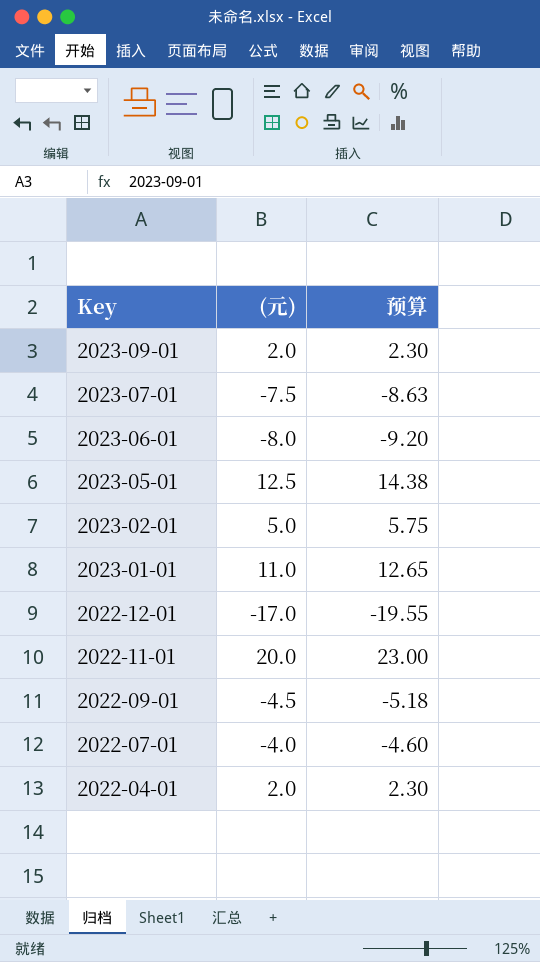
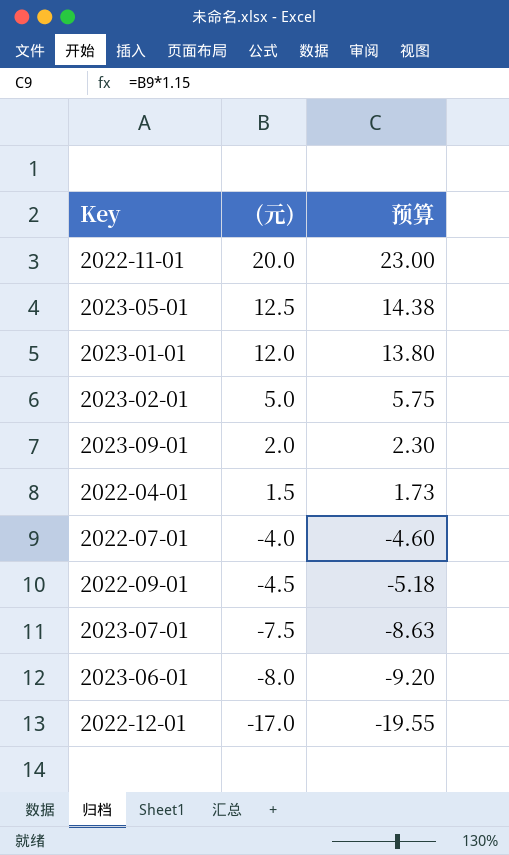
row order: Key descending -> (元) descending
2023-01-01 | (元): 11.0 -> 12.0
2023-01-01 | 预算: 12.65 -> 13.80
2022-04-01 | (元): 2.0 -> 1.5
2022-04-01 | 预算: 2.30 -> 1.73

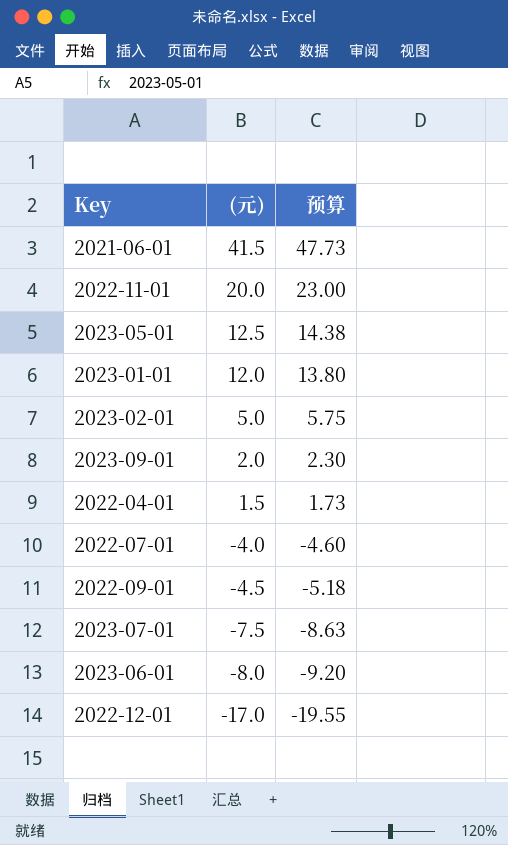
row 2021-06-01: none -> 41.5 | 47.73

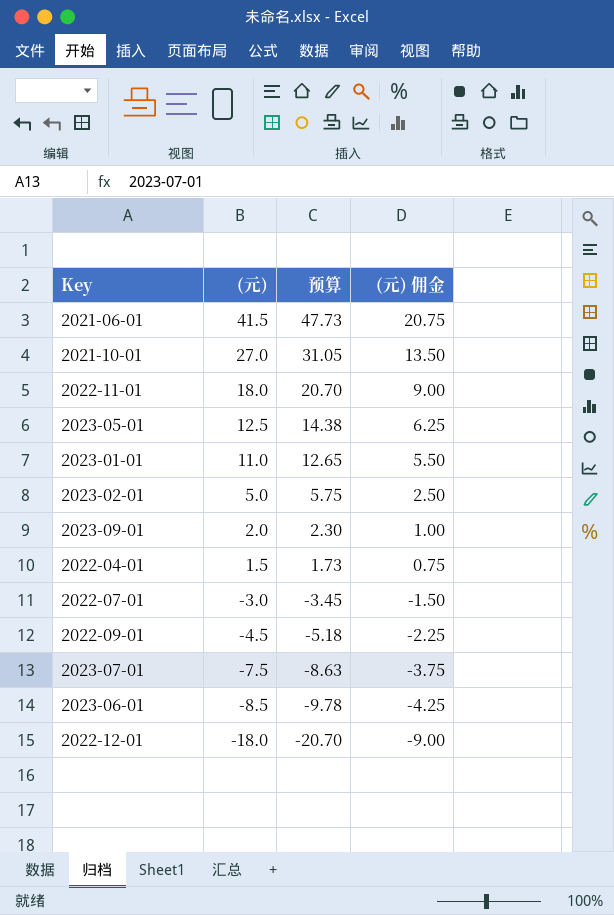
column (元) 佣金 | formula: none -> [(元)] * 0.5
row 2021-10-01: none -> 27.0 | 31.05 | 13.50
2022-11-01 | (元): 20.0 -> 18.0
2022-11-01 | 预算: 23.00 -> 20.70
2023-01-01 | (元): 12.0 -> 11.0
2023-01-01 | 预算: 13.80 -> 12.65
2022-07-01 | (元): -4.0 -> -3.0
2022-07-01 | 预算: -4.60 -> -3.45
2023-06-01 | (元): -8.0 -> -8.5
2023-06-01 | 预算: -9.20 -> -9.78
2022-12-01 | (元): -17.0 -> -18.0
2022-12-01 | 预算: -19.55 -> -20.70

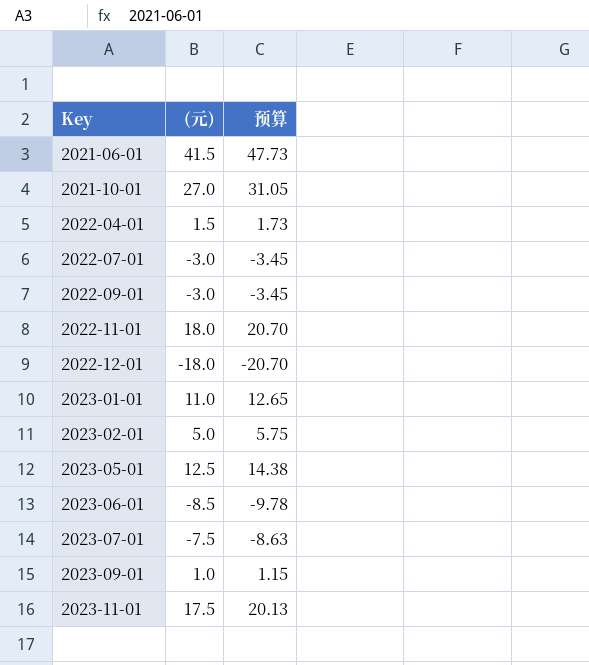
row order: (元) descending -> Key ascending
column (元) 佣金 | formula: [(元)] * 0.5 -> none
2022-09-01 | (元): -4.5 -> -3.0
2022-09-01 | 预算: -5.18 -> -3.45
2023-09-01 | (元): 2.0 -> 1.0
2023-09-01 | 预算: 2.30 -> 1.15
row 2023-11-01: none -> 17.5 | 20.13

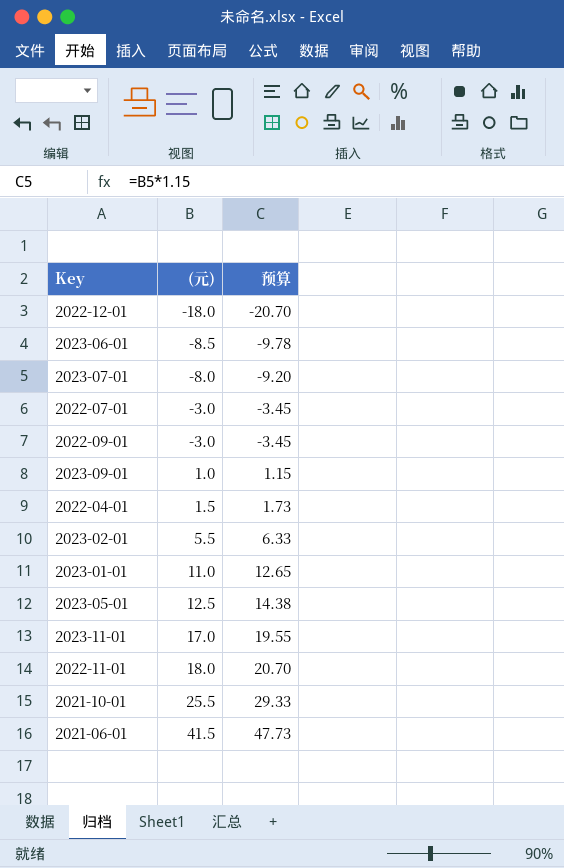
row order: Key ascending -> (元) ascending
2023-07-01 | (元): -7.5 -> -8.0
2023-07-01 | 预算: -8.63 -> -9.20
2023-02-01 | (元): 5.0 -> 5.5
2023-02-01 | 预算: 5.75 -> 6.33
2023-11-01 | (元): 17.5 -> 17.0
2023-11-01 | 预算: 20.13 -> 19.55
2021-10-01 | (元): 27.0 -> 25.5
2021-10-01 | 预算: 31.05 -> 29.33

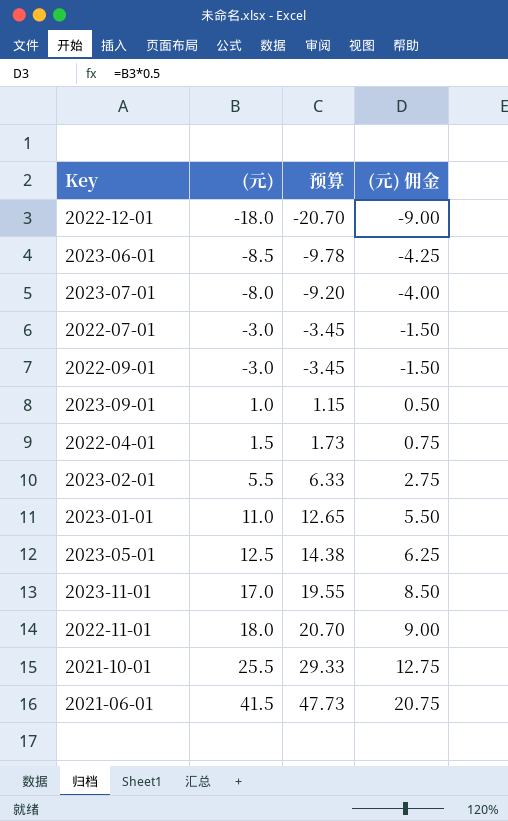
column (元) 佣金 | formula: none -> [(元)] * 0.5

